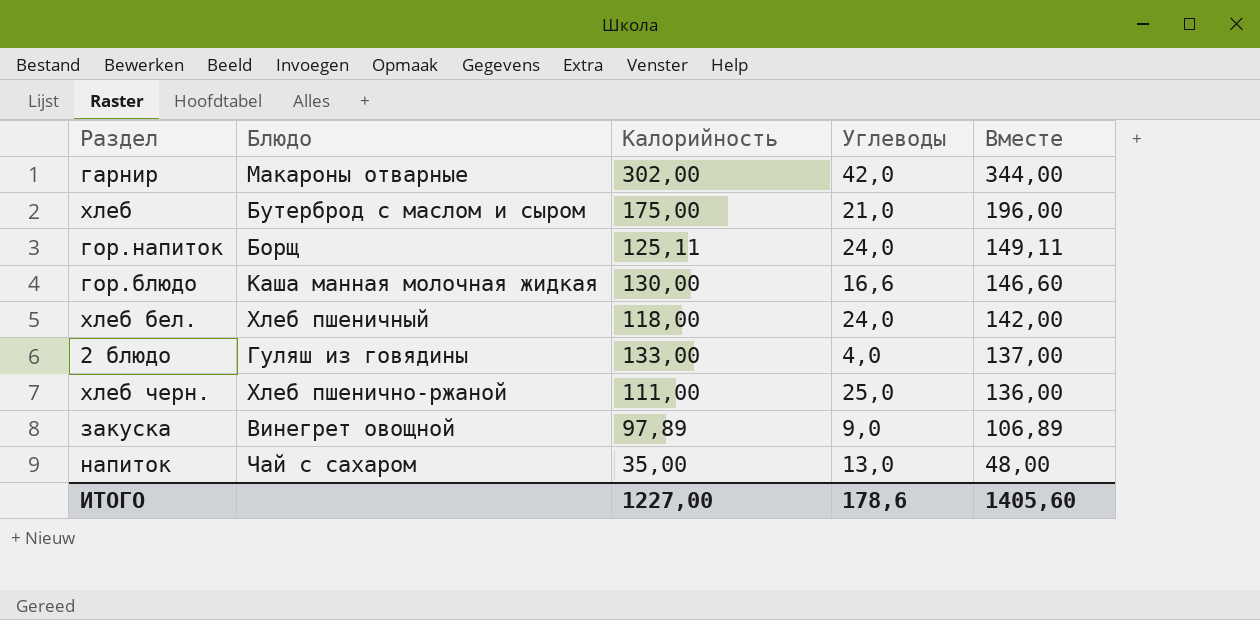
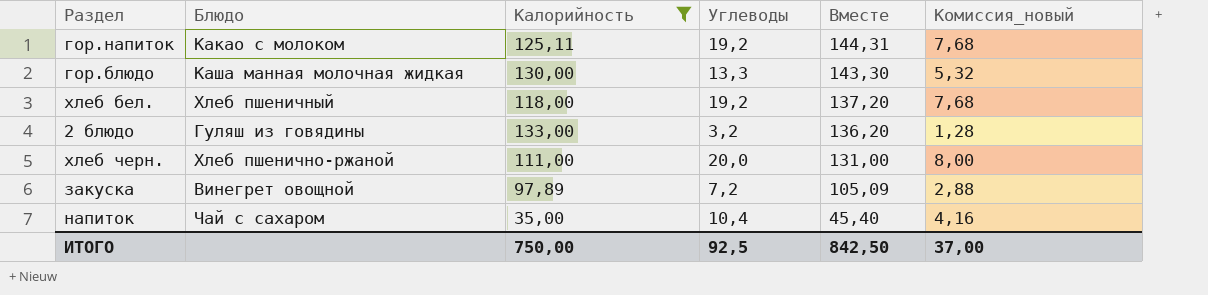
filter: none -> Калорийность <= 133,00
column Комиссия_новый | formula: none -> [Углеводы] * 0,4
гор.напиток | Блюдо: Борщ -> Какао с молоком
гор.напиток | Углеводы: 24,0 -> 19,2
гор.напиток | Вместе: 149,11 -> 144,31
гор.блюдо | Углеводы: 16,6 -> 13,3
гор.блюдо | Вместе: 146,60 -> 143,30
хлеб бел. | Углеводы: 24,0 -> 19,2
хлеб бел. | Вместе: 142,00 -> 137,20
2 блюдо | Углеводы: 4,0 -> 3,2
2 блюдо | Вместе: 137,00 -> 136,20
хлеб черн. | Углеводы: 25,0 -> 20,0
хлеб черн. | Вместе: 136,00 -> 131,00
закуска | Углеводы: 9,0 -> 7,2
закуска | Вместе: 106,89 -> 105,09
напиток | Углеводы: 13,0 -> 10,4
напиток | Вместе: 48,00 -> 45,40
ИТОГО | Калорийность: 1227,00 -> 750,00
ИТОГО | Углеводы: 178,6 -> 92,5
ИТОГО | Вместе: 1405,60 -> 842,50

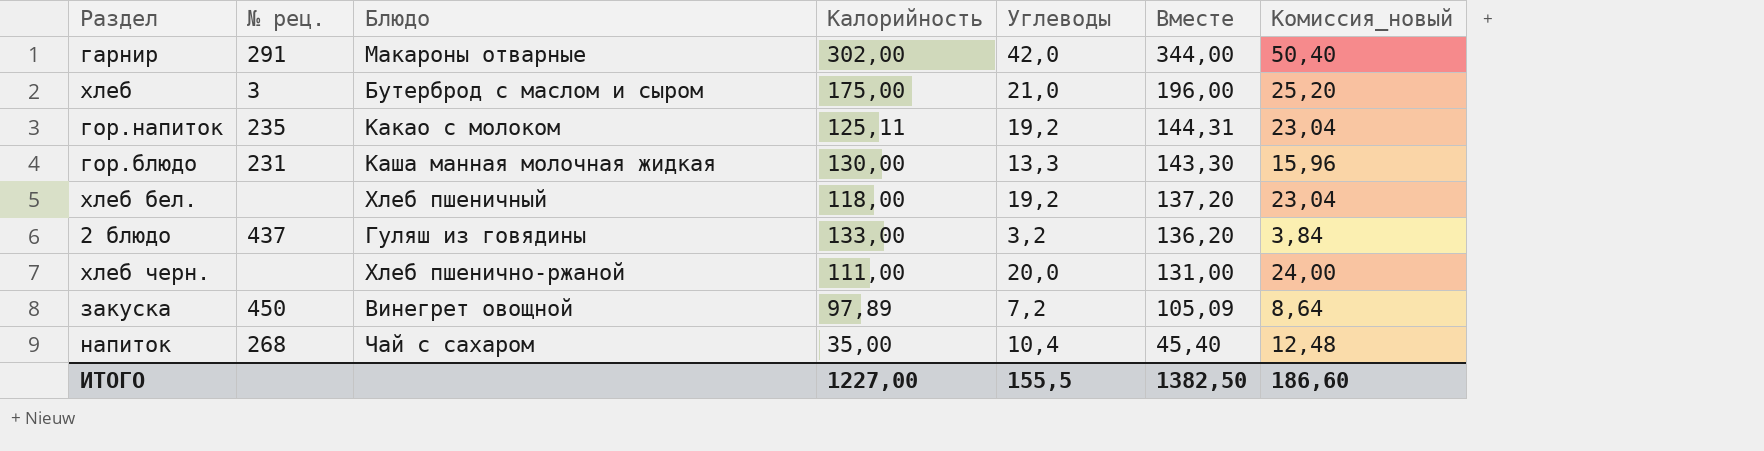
filter: Калорийность <= 133,00 -> none
column № рец. | position: none -> 2
column Комиссия_новый | formula: [Углеводы] * 0,4 -> [Углеводы] * 1,2
ИТОГО | Калорийность: 750,00 -> 1227,00
ИТОГО | Углеводы: 92,5 -> 155,5
ИТОГО | Вместе: 842,50 -> 1382,50
ИТОГО | Комиссия_новый: 37,00 -> 186,60

